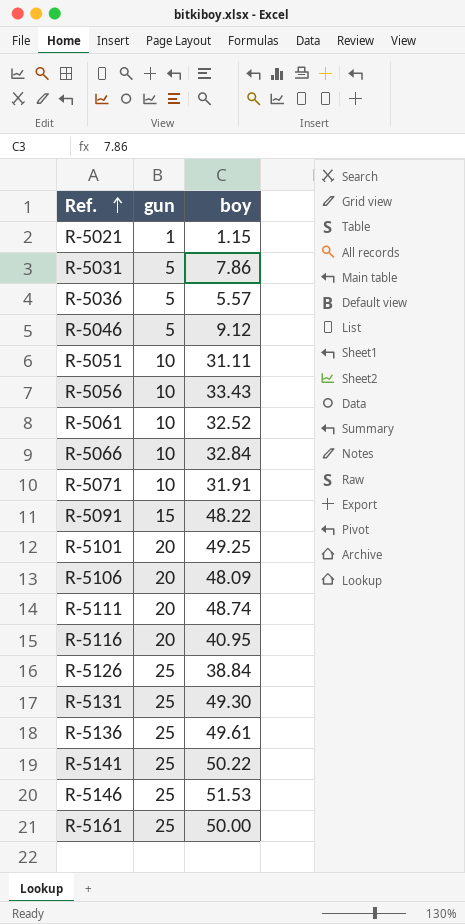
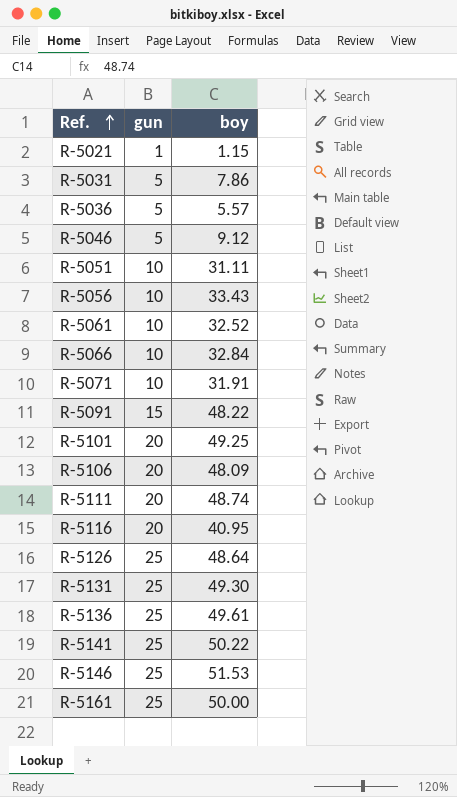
R-5126 | boy: 38.84 -> 48.64

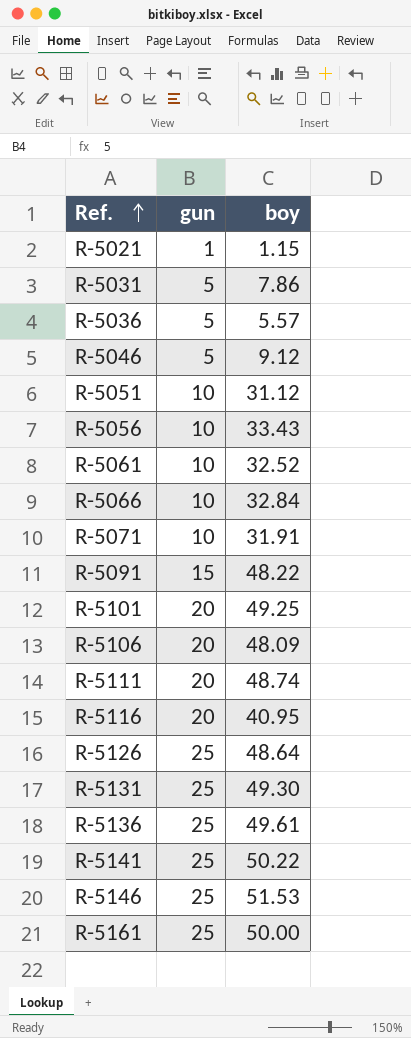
R-5051 | boy: 31.11 -> 31.12

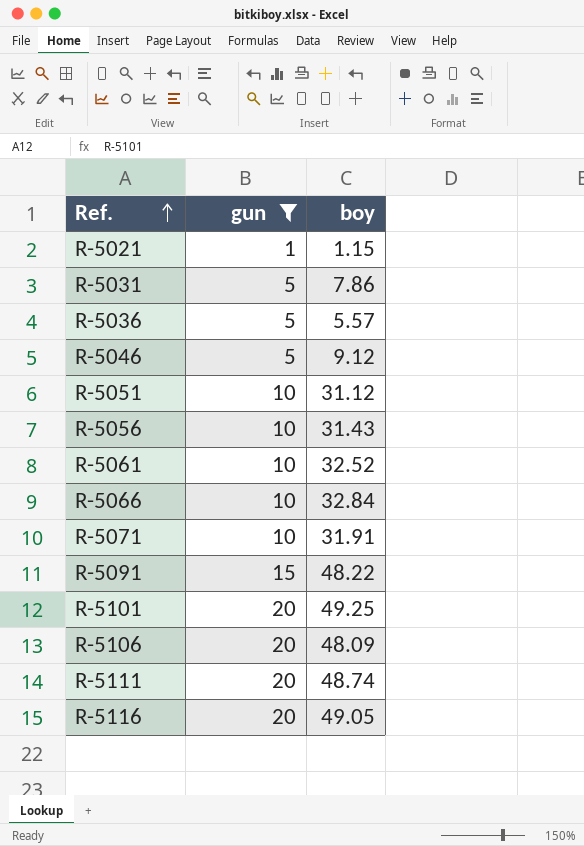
filter: none -> gun != 25
R-5056 | boy: 33.43 -> 31.43
R-5116 | boy: 40.95 -> 49.05

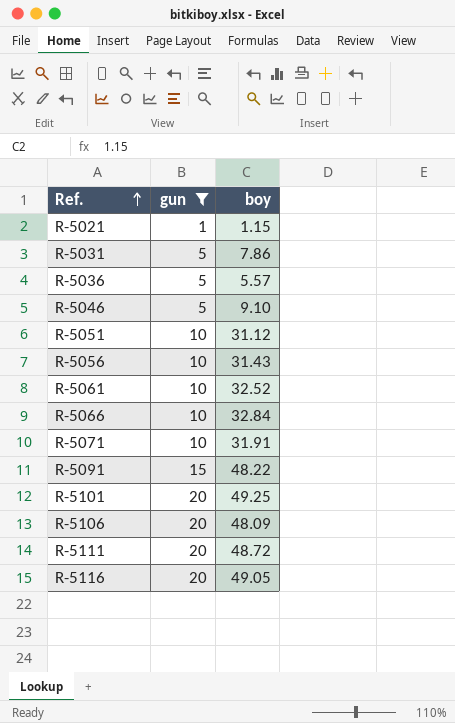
R-5046 | boy: 9.12 -> 9.10
R-5111 | boy: 48.74 -> 48.72

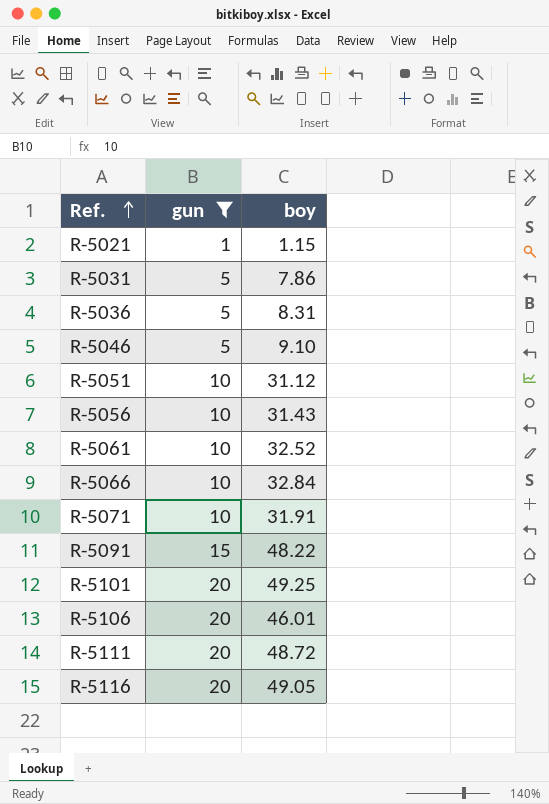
R-5036 | boy: 5.57 -> 8.31
R-5106 | boy: 48.09 -> 46.01

